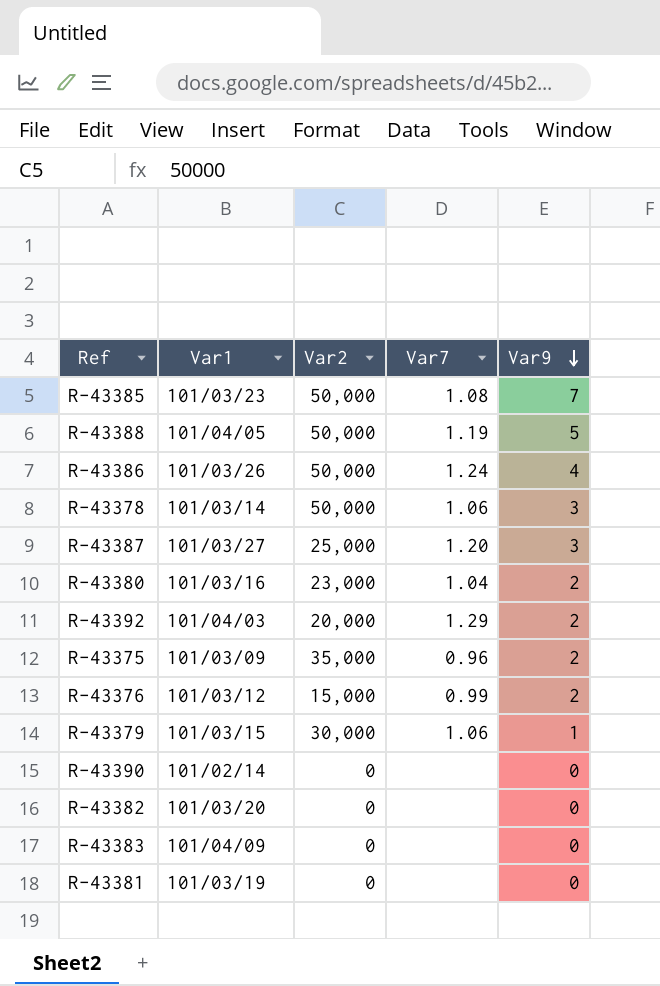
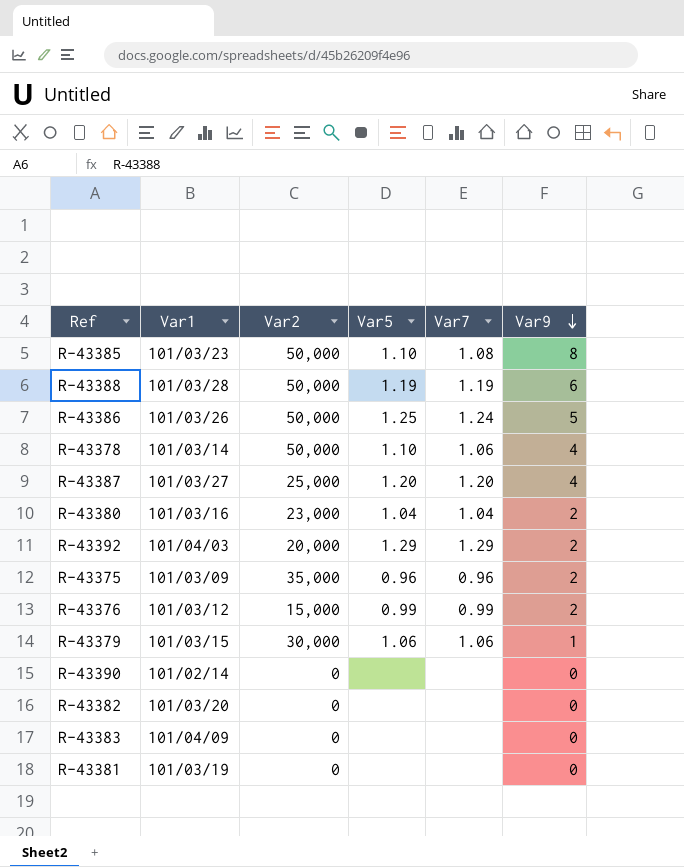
column Var5 | position: none -> 4
R-43385 | Var9: 7 -> 8
R-43388 | Var1: 101/04/05 -> 101/03/28
R-43388 | Var9: 5 -> 6
R-43386 | Var9: 4 -> 5
R-43378 | Var9: 3 -> 4
R-43387 | Var9: 3 -> 4

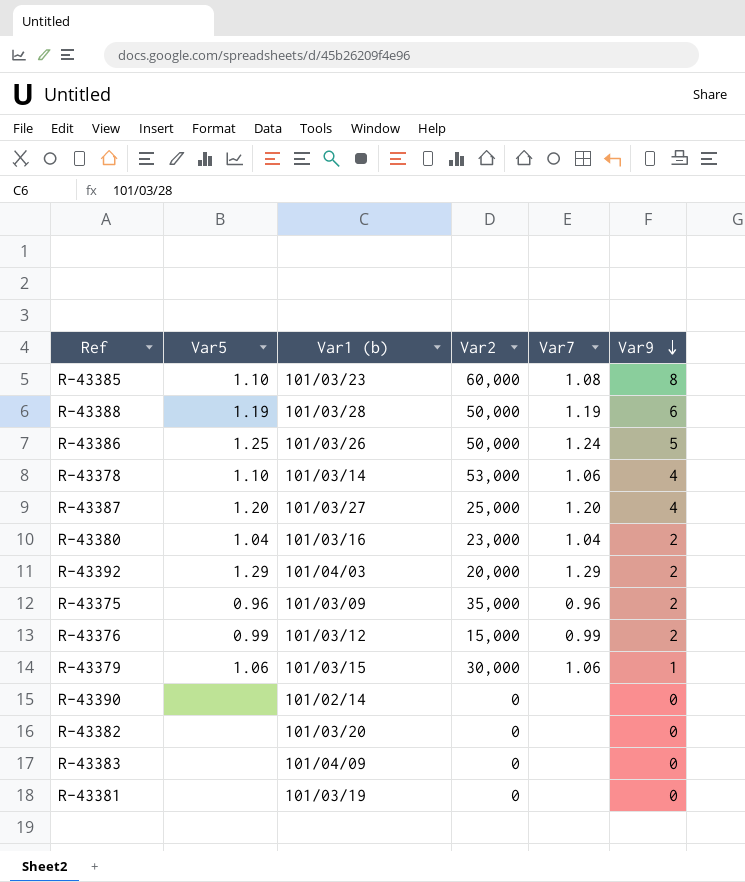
column Var5 | position: 4 -> 2
column name: Var1 -> Var1 (b)
R-43385 | Var2: 50,000 -> 60,000
R-43378 | Var2: 50,000 -> 53,000

